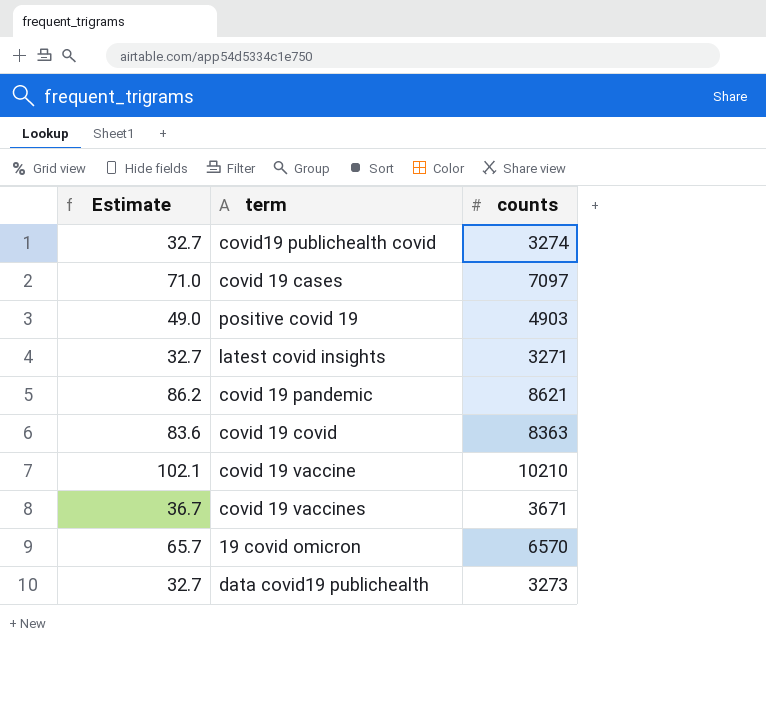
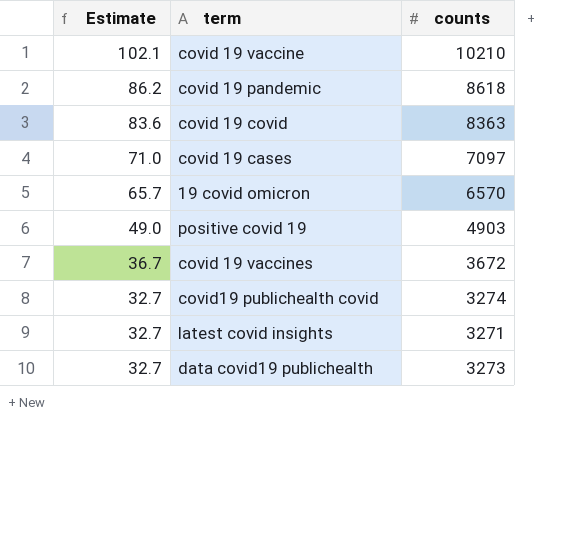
row order: none -> Estimate descending
covid 19 pandemic | counts: 8621 -> 8618
covid 19 vaccines | counts: 3671 -> 3672

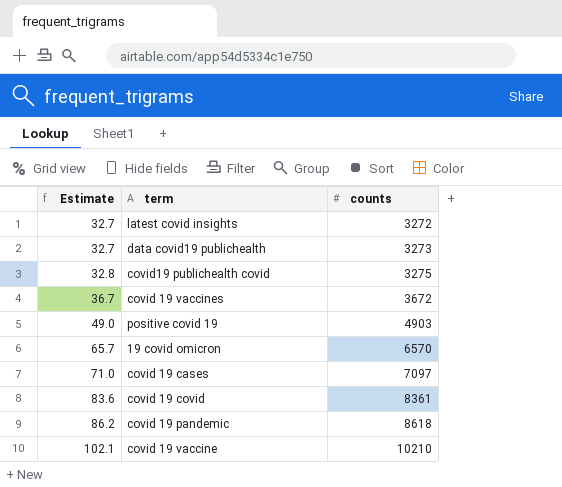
row order: Estimate descending -> Estimate ascending
latest covid insights | counts: 3271 -> 3272
covid19 publichealth covid | Estimate: 32.7 -> 32.8
covid19 publichealth covid | counts: 3274 -> 3275
covid 19 covid | counts: 8363 -> 8361

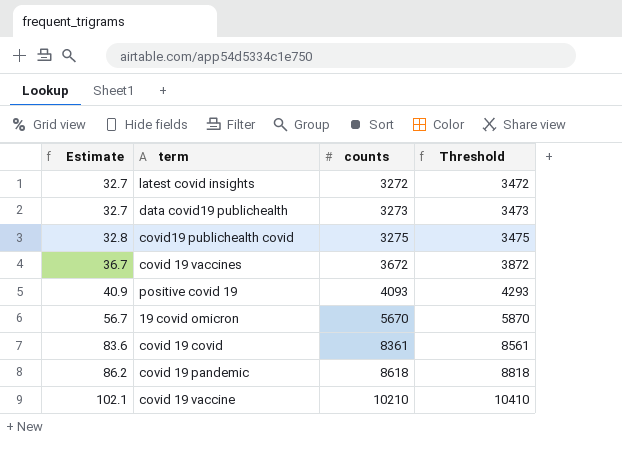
column Threshold | formula: none -> [counts] + 200
row covid 19 cases: 71.0 | 7097 -> none
positive covid 19 | Estimate: 49.0 -> 40.9
positive covid 19 | counts: 4903 -> 4093
19 covid omicron | Estimate: 65.7 -> 56.7
19 covid omicron | counts: 6570 -> 5670

